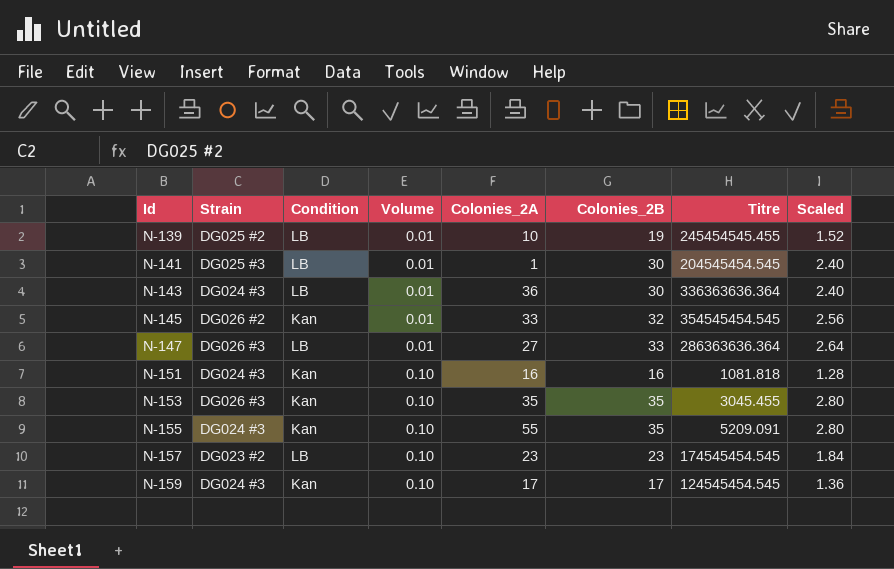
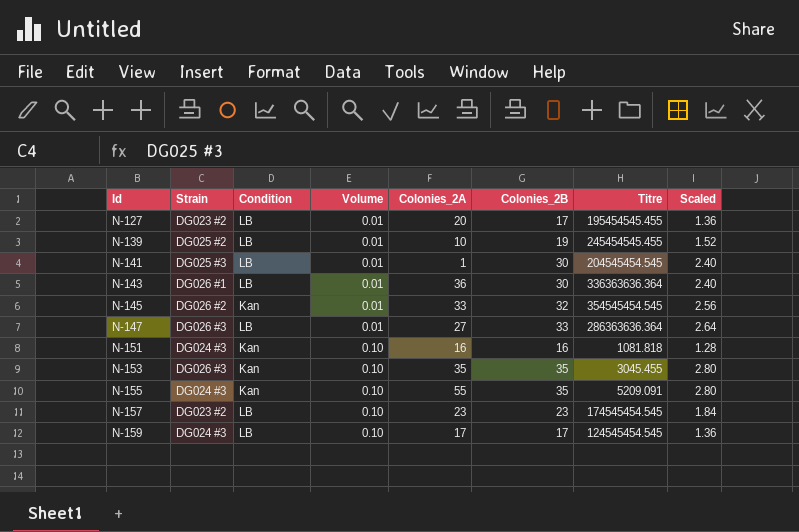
row N-127: none -> DG023 #2 | LB | 0.01 | 20 | 17 | 195454545.455 | 1.36
N-143 | Strain: DG024 #3 -> DG026 #1
N-159 | Condition: Kan -> LB

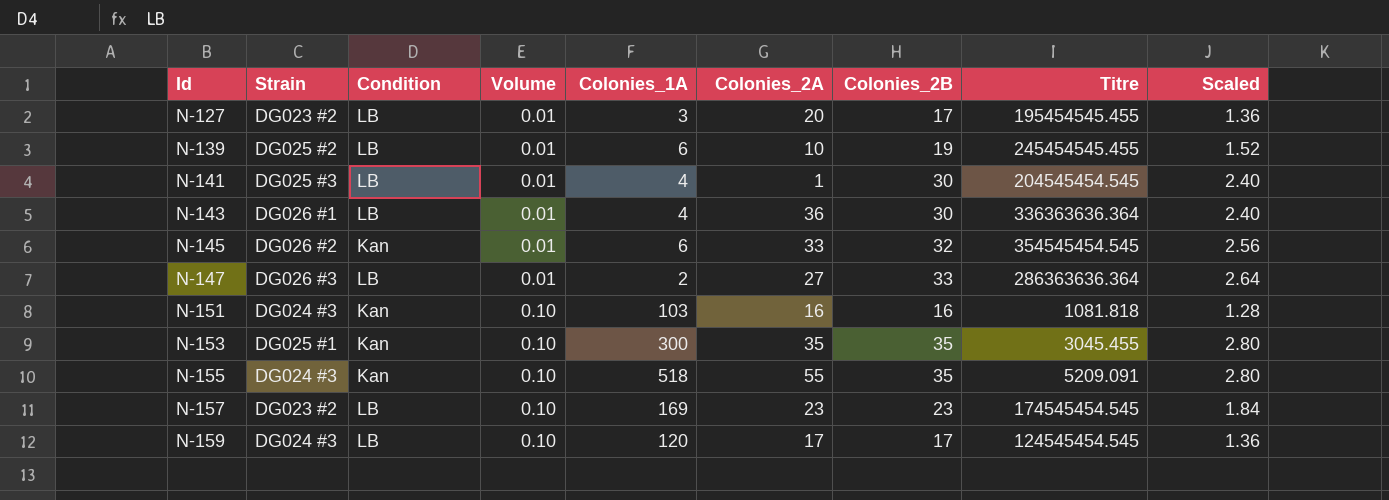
column Colonies_1A | position: none -> 5
N-153 | Strain: DG026 #3 -> DG025 #1

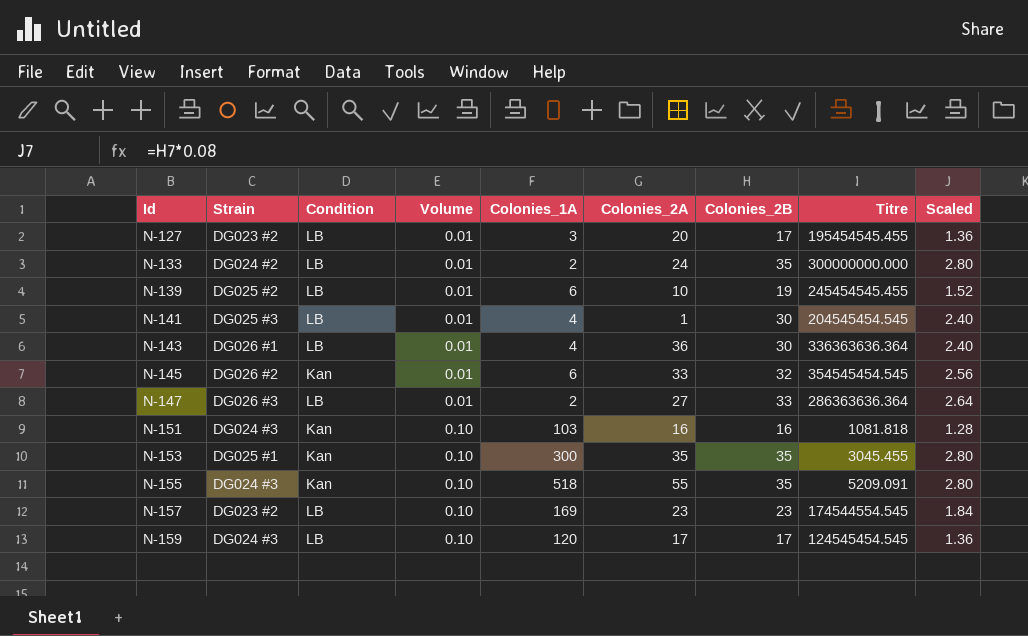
row N-133: none -> DG024 #2 | LB | 0.01 | 2 | 24 | 35 | 300000000.000 | 2.80
N-157 | Titre: 174545454.545 -> 174544554.545

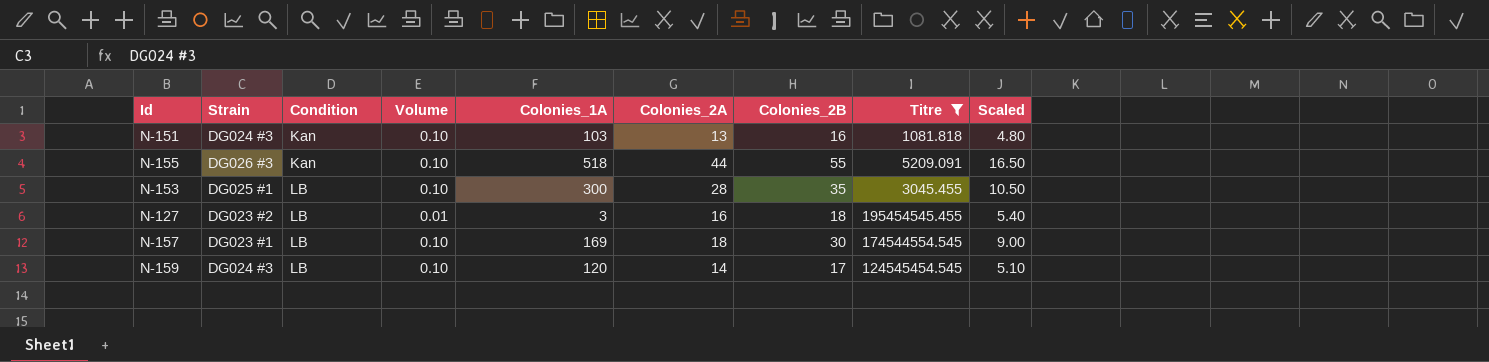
filter: none -> Titre <= 195454545.455
row order: Id ascending -> Condition ascending
column Scaled | formula: [Colonies_2B] * 0.08 -> [Colonies_2B] * 0.3
N-151 | Colonies_2A: 16 -> 13
N-155 | Strain: DG024 #3 -> DG026 #3
N-155 | Colonies_2A: 55 -> 44
N-155 | Colonies_2B: 35 -> 55
N-153 | Condition: Kan -> LB
N-153 | Colonies_2A: 35 -> 28
N-127 | Colonies_2A: 20 -> 16
N-127 | Colonies_2B: 17 -> 18
N-157 | Strain: DG023 #2 -> DG023 #1
N-157 | Colonies_2A: 23 -> 18
N-157 | Colonies_2B: 23 -> 30
N-159 | Colonies_2A: 17 -> 14

